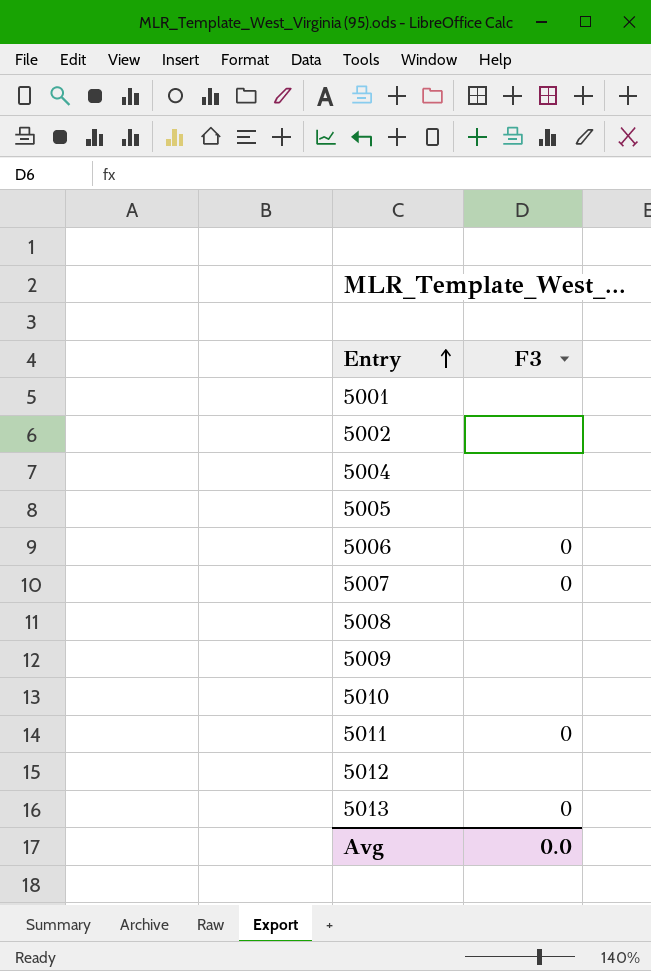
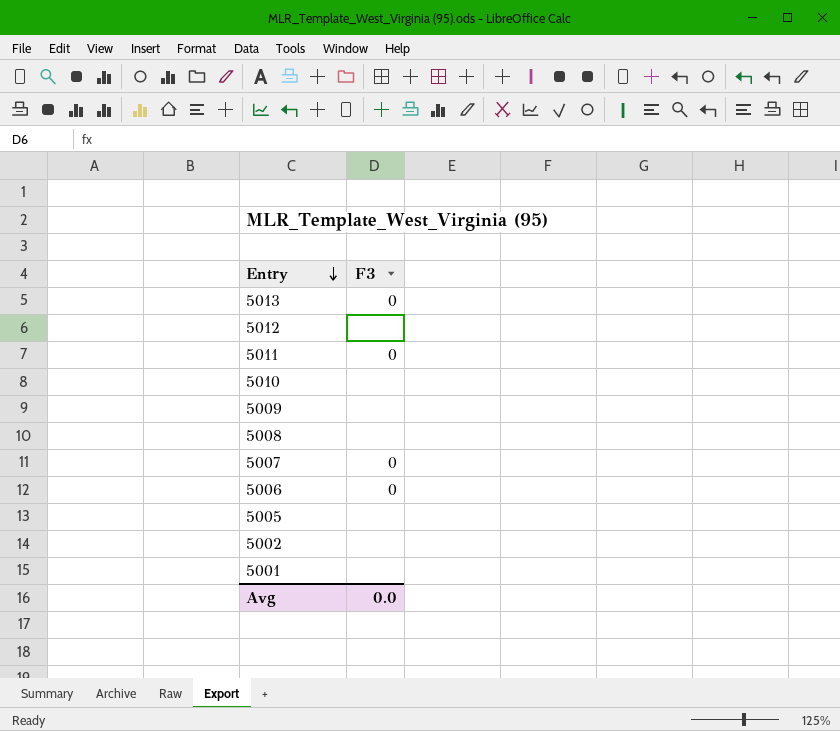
row order: Entry ascending -> Entry descending
row 5004: none -> none

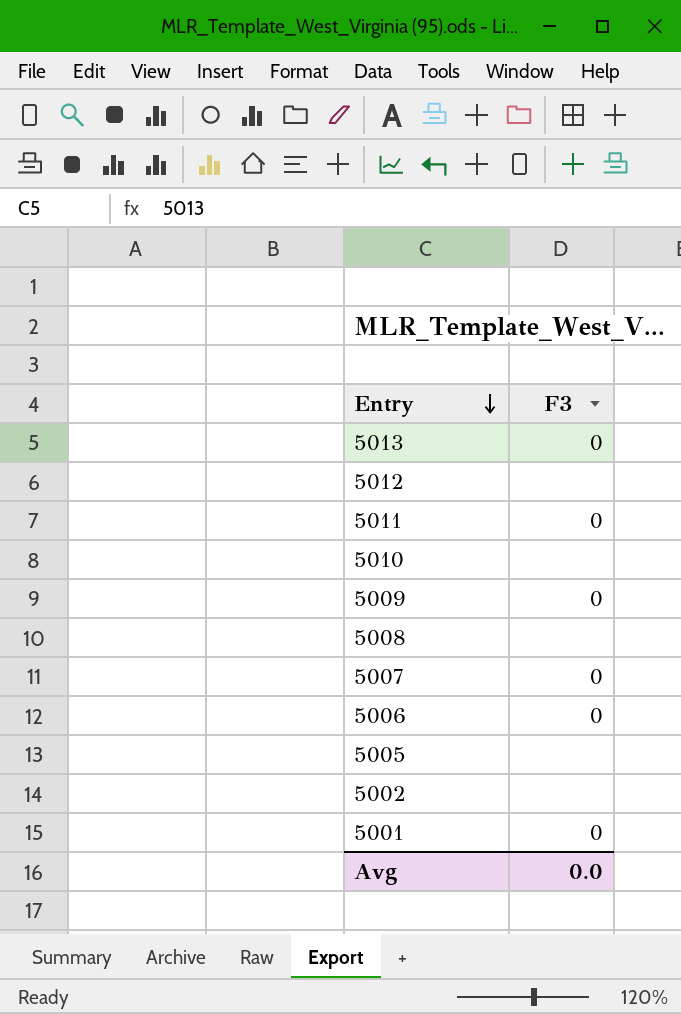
5009 | F3: none -> 0
5001 | F3: none -> 0

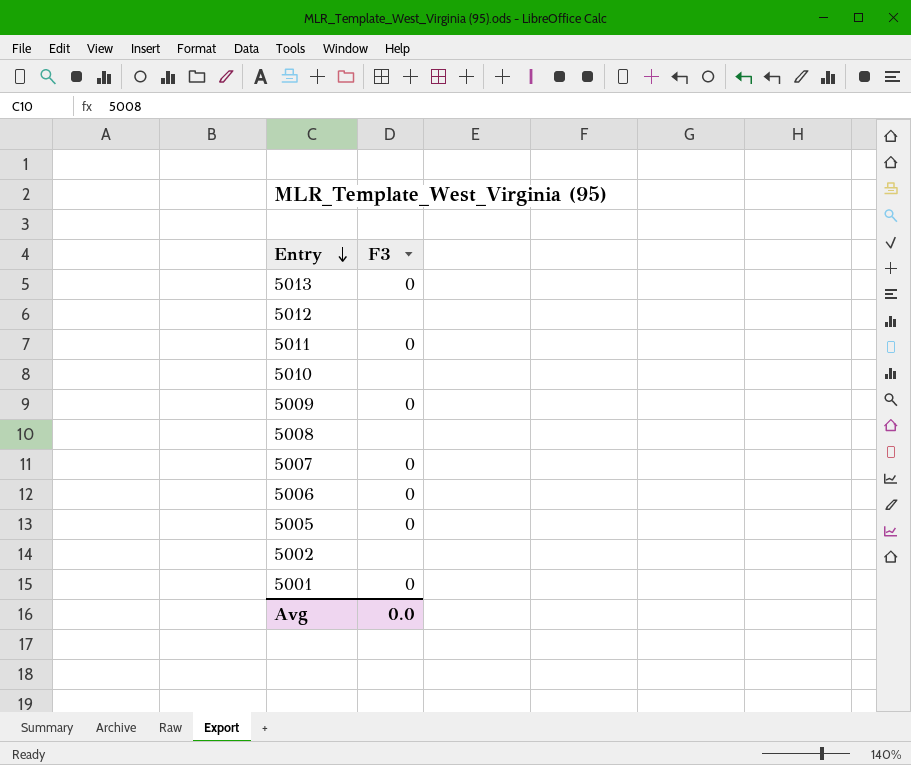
5005 | F3: none -> 0

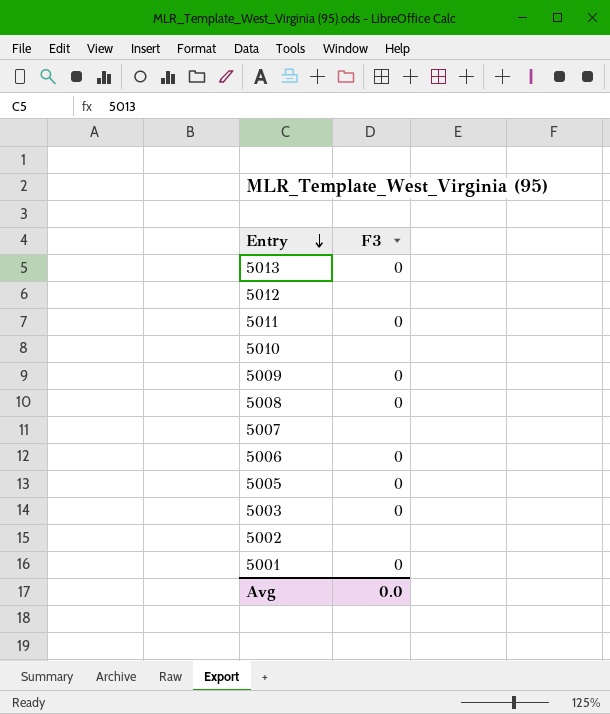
5008 | F3: none -> 0
5007 | F3: 0 -> none
row 5003: none -> 0

